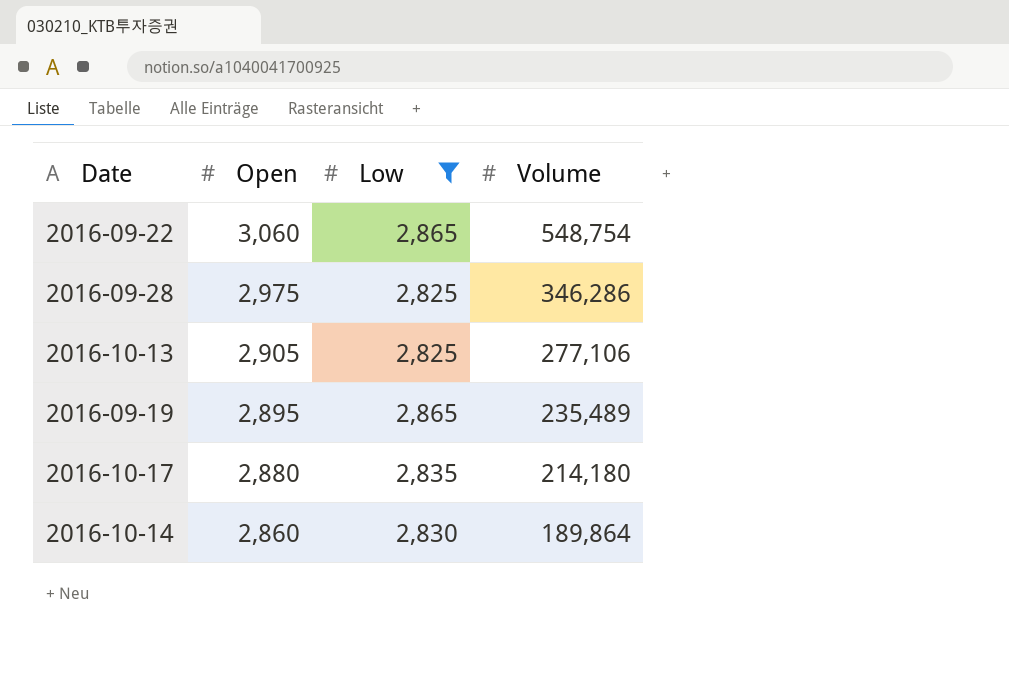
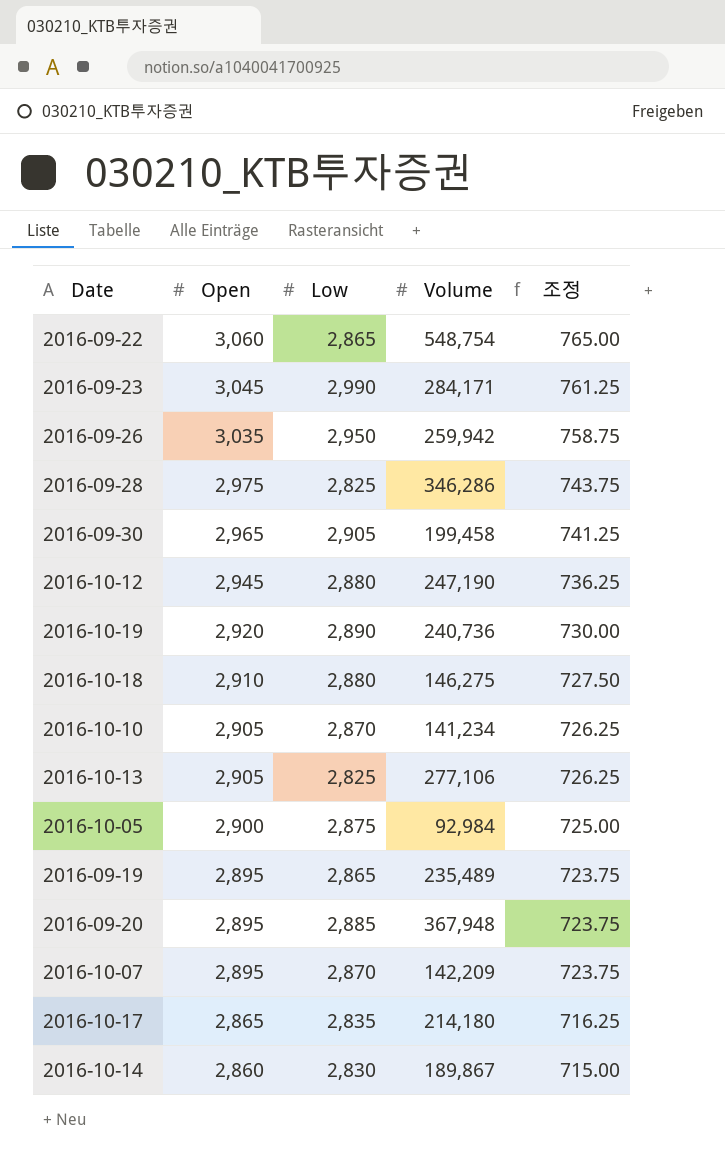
filter: Low <= 2,865 -> none
column 조정 | formula: none -> [Open] * 0.25
2016-10-17 | Open: 2,880 -> 2,865
2016-10-14 | Volume: 189,864 -> 189,867

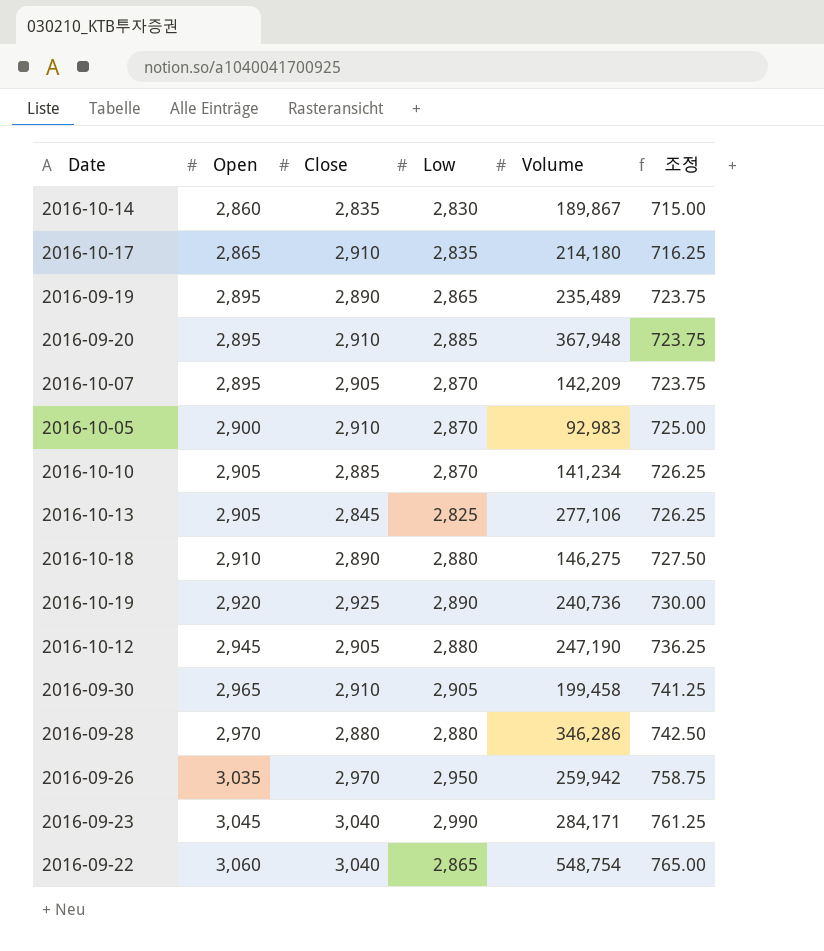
row order: Open descending -> Open ascending
column Close | position: none -> 3
2016-10-05 | Low: 2,875 -> 2,870
2016-10-05 | Volume: 92,984 -> 92,983
2016-09-28 | Open: 2,975 -> 2,970
2016-09-28 | Low: 2,825 -> 2,880
2016-09-28 | 조정: 743.75 -> 742.50

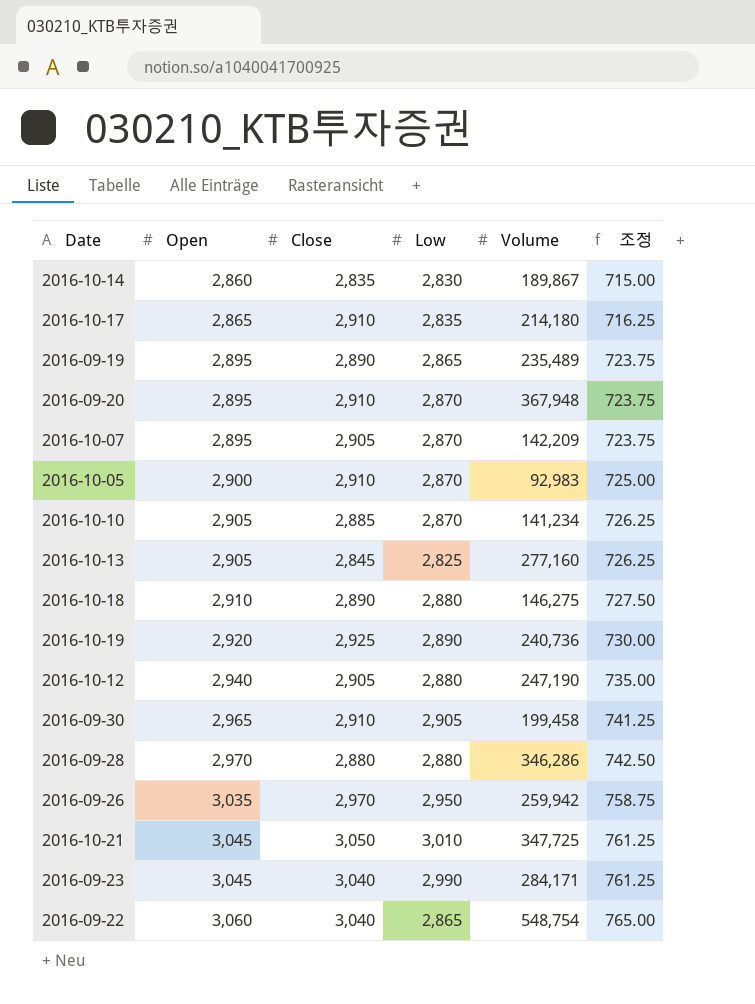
2016-09-20 | Low: 2,885 -> 2,870
2016-10-13 | Volume: 277,106 -> 277,160
2016-10-12 | Open: 2,945 -> 2,940
2016-10-12 | 조정: 736.25 -> 735.00
row 2016-10-21: none -> 3,045 | 3,050 | 3,010 | 347,725 | 761.25

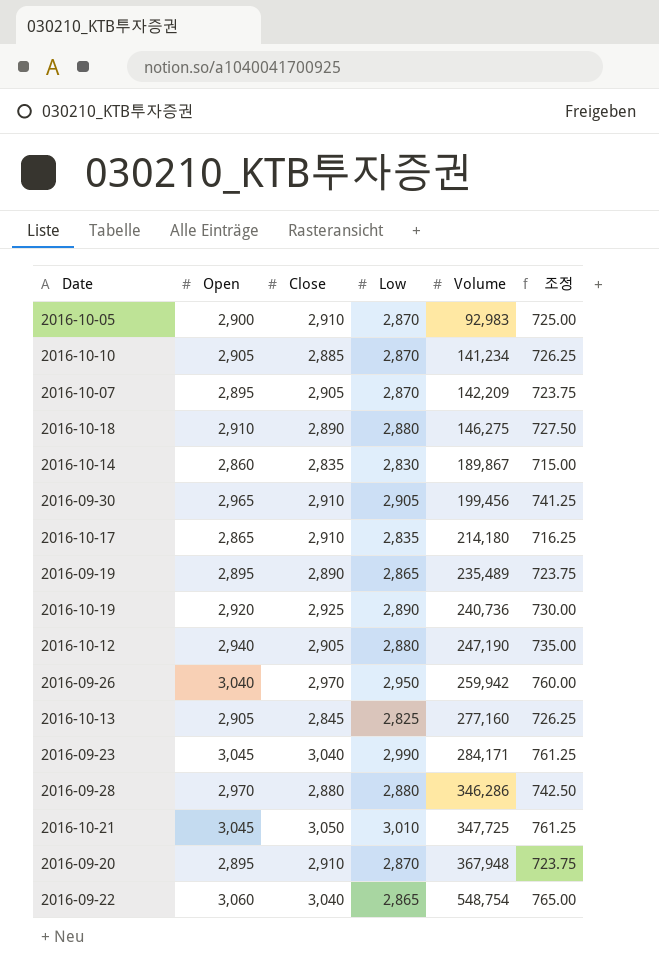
row order: Open ascending -> Volume ascending
2016-09-30 | Volume: 199,458 -> 199,456
2016-09-26 | Open: 3,035 -> 3,040
2016-09-26 | 조정: 758.75 -> 760.00

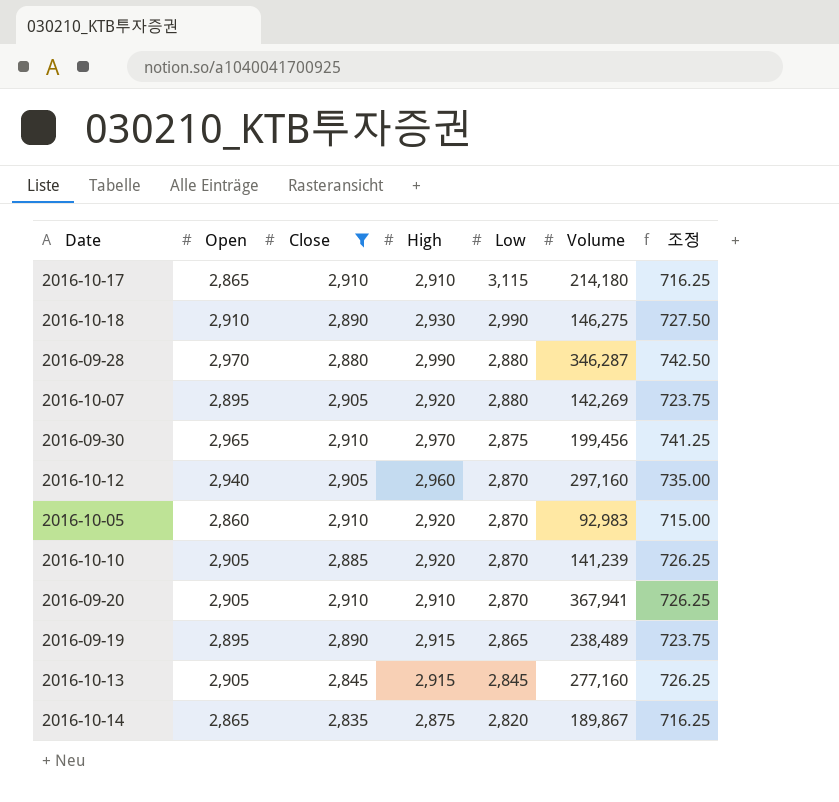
filter: none -> Close <= 2,910
row order: Volume ascending -> Low descending
column High | position: none -> 4
2016-10-17 | Low: 2,835 -> 3,115
2016-10-18 | Low: 2,880 -> 2,990
2016-09-28 | Volume: 346,286 -> 346,287
2016-10-07 | Low: 2,870 -> 2,880
2016-10-07 | Volume: 142,209 -> 142,269
2016-09-30 | Low: 2,905 -> 2,875
2016-10-12 | Low: 2,880 -> 2,870
2016-10-12 | Volume: 247,190 -> 297,160
2016-10-05 | Open: 2,900 -> 2,860
2016-10-05 | 조정: 725.00 -> 715.00
2016-10-10 | Volume: 141,234 -> 141,239
2016-09-20 | Open: 2,895 -> 2,905
2016-09-20 | Volume: 367,948 -> 367,941
2016-09-20 | 조정: 723.75 -> 726.25
2016-09-19 | Volume: 235,489 -> 238,489
2016-10-13 | Low: 2,825 -> 2,845
2016-10-14 | Open: 2,860 -> 2,865
2016-10-14 | Low: 2,830 -> 2,820
2016-10-14 | 조정: 715.00 -> 716.25

